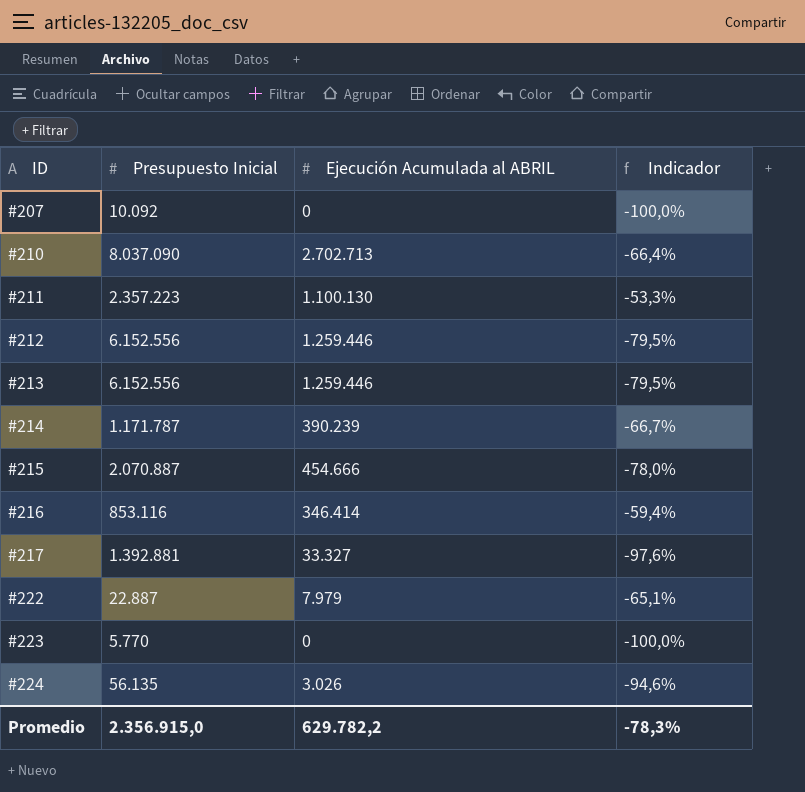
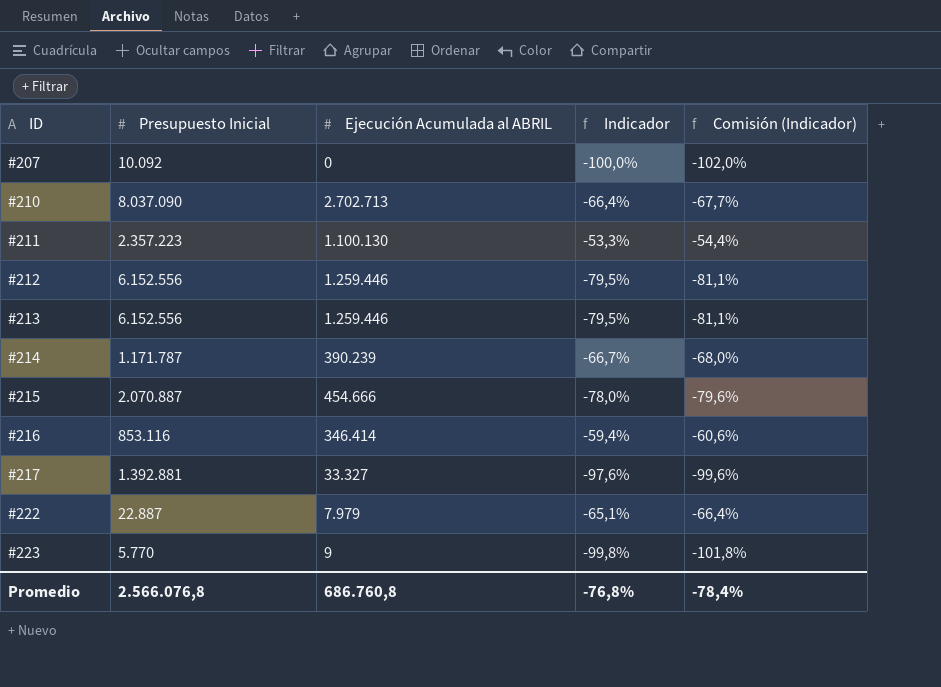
column Comisión (Indicador) | formula: none -> [Indicador] * 1,02
row #224: 56.135 | 3.026 | -94,6% -> none
#223 | Ejecución Acumulada al ABRIL: 0 -> 9
#223 | Indicador: -100,0% -> -99,8%
Promedio | Presupuesto Inicial: 2.356.915,0 -> 2.566.076,8
Promedio | Ejecución Acumulada al ABRIL: 629.782,2 -> 686.760,8
Promedio | Indicador: -78,3% -> -76,8%

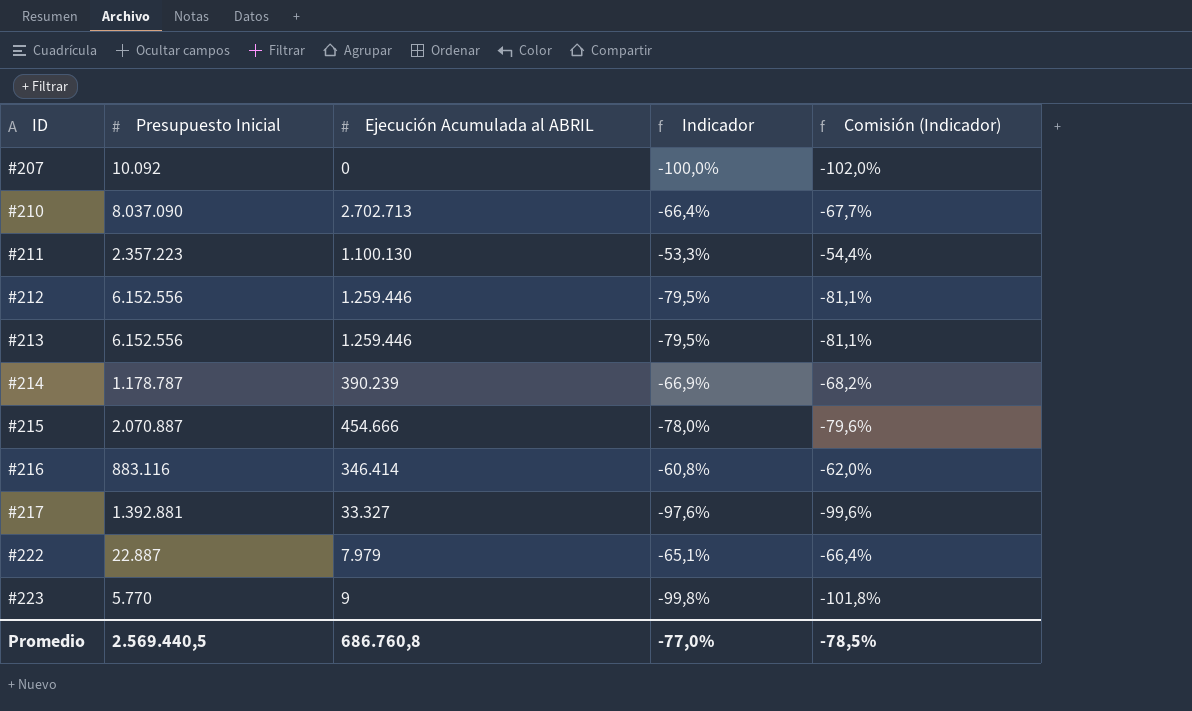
#214 | Presupuesto Inicial: 1.171.787 -> 1.178.787
#214 | Indicador: -66,7% -> -66,9%
#214 | Comisión (Indicador): -68,0% -> -68,2%
#216 | Presupuesto Inicial: 853.116 -> 883.116
#216 | Indicador: -59,4% -> -60,8%
#216 | Comisión (Indicador): -60,6% -> -62,0%
Promedio | Presupuesto Inicial: 2.566.076,8 -> 2.569.440,5
Promedio | Indicador: -76,8% -> -77,0%
Promedio | Comisión (Indicador): -78,4% -> -78,5%

